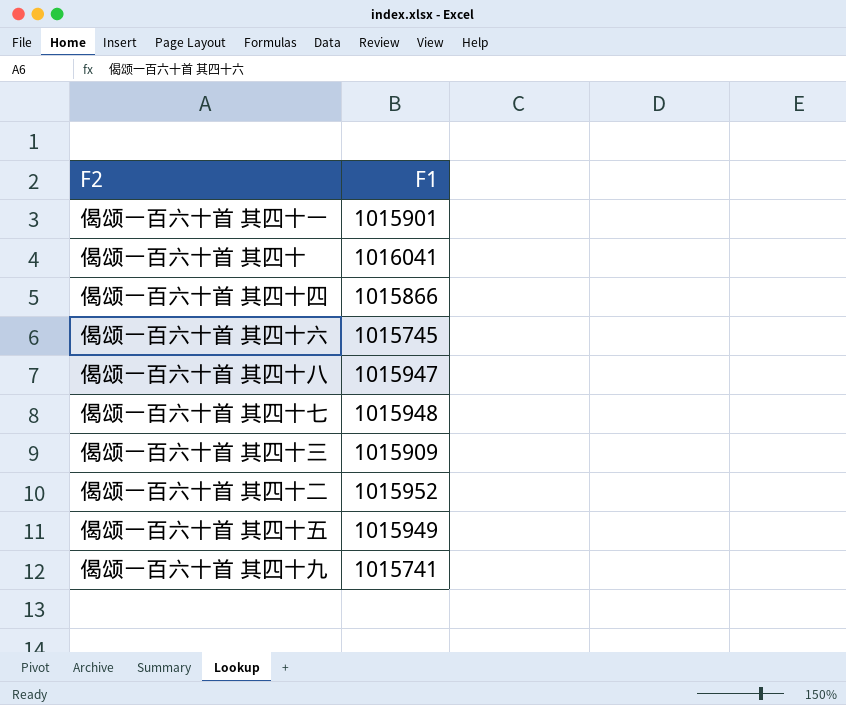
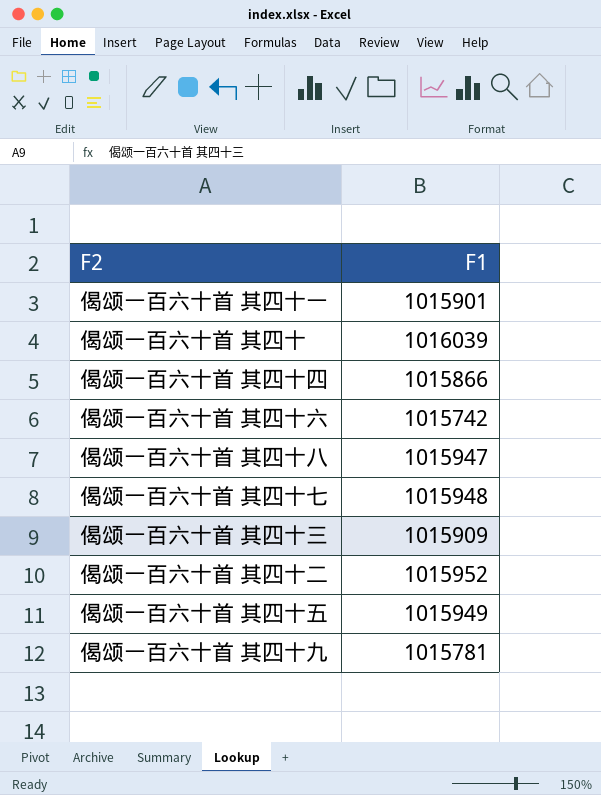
偈颂一百六十首 其四十 | F1: 1016041 -> 1016039
偈颂一百六十首 其四十六 | F1: 1015745 -> 1015742
偈颂一百六十首 其四十九 | F1: 1015741 -> 1015781

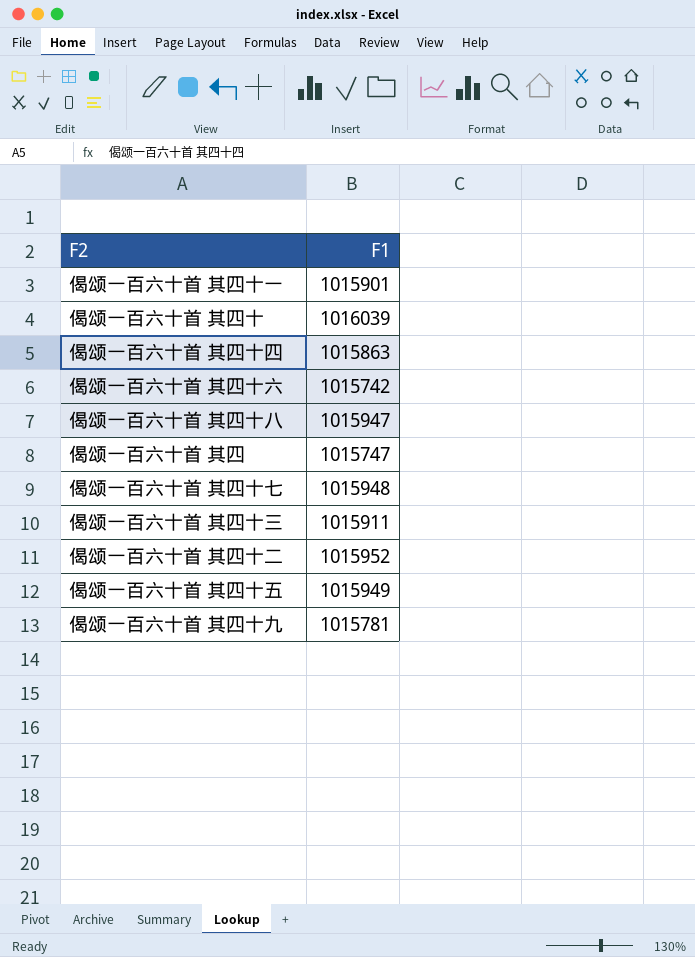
偈颂一百六十首 其四十四 | F1: 1015866 -> 1015863
row 偈颂一百六十首 其四: none -> 1015747
偈颂一百六十首 其四十三 | F1: 1015909 -> 1015911

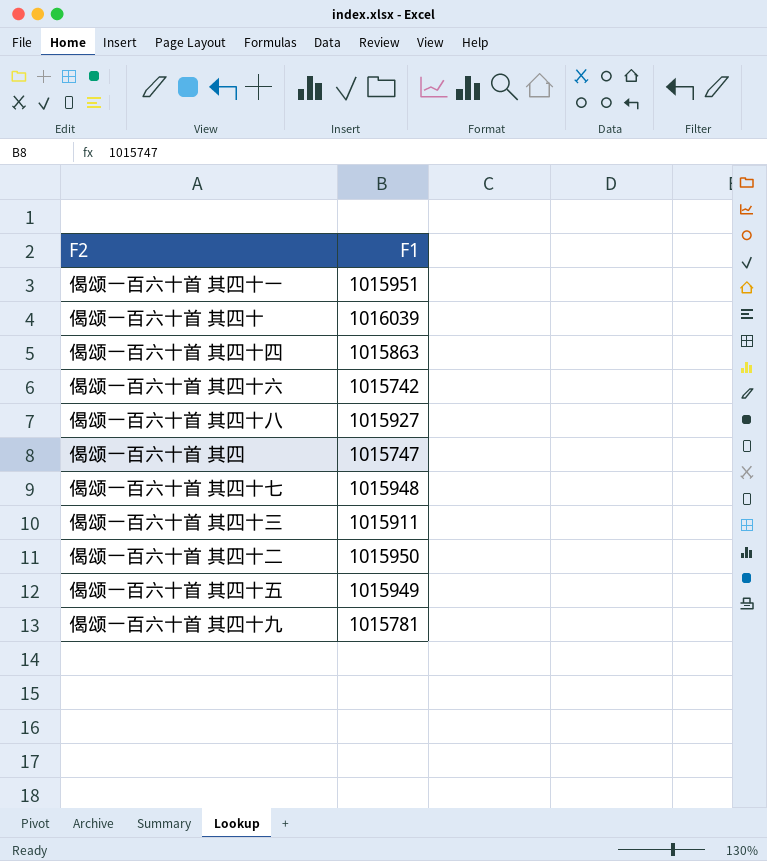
偈颂一百六十首 其四十一 | F1: 1015901 -> 1015951
偈颂一百六十首 其四十八 | F1: 1015947 -> 1015927
偈颂一百六十首 其四十二 | F1: 1015952 -> 1015950

